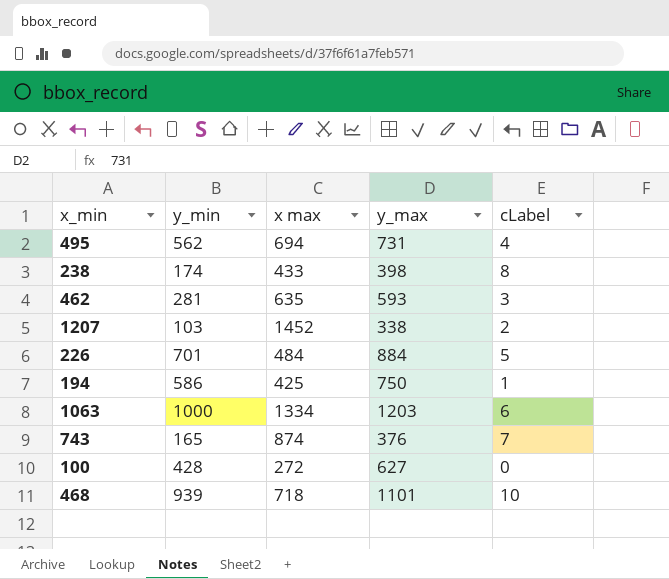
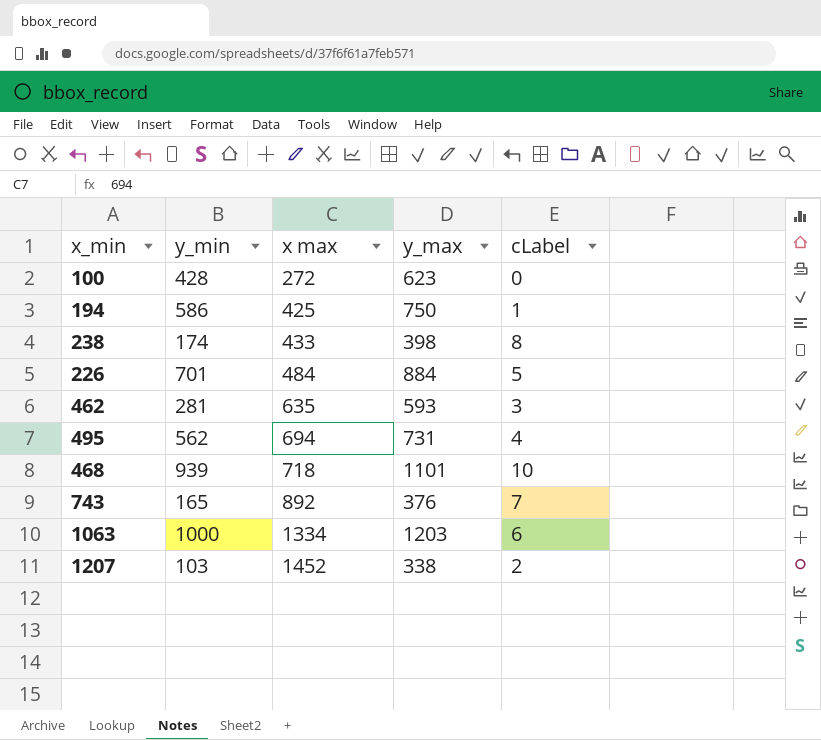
row order: none -> x max ascending
100 | y_max: 627 -> 623
743 | x max: 874 -> 892

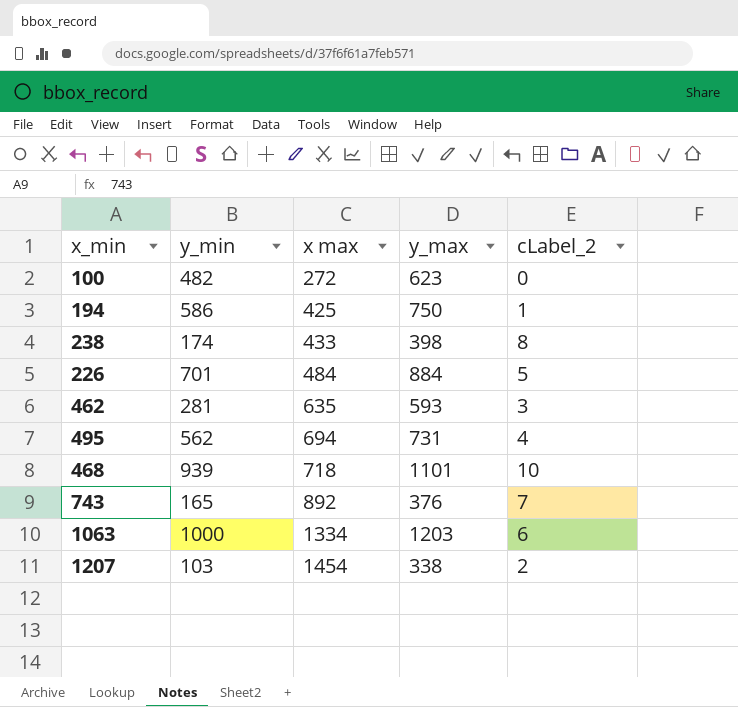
column name: cLabel -> cLabel_2
100 | y_min: 428 -> 482
1207 | x max: 1452 -> 1454

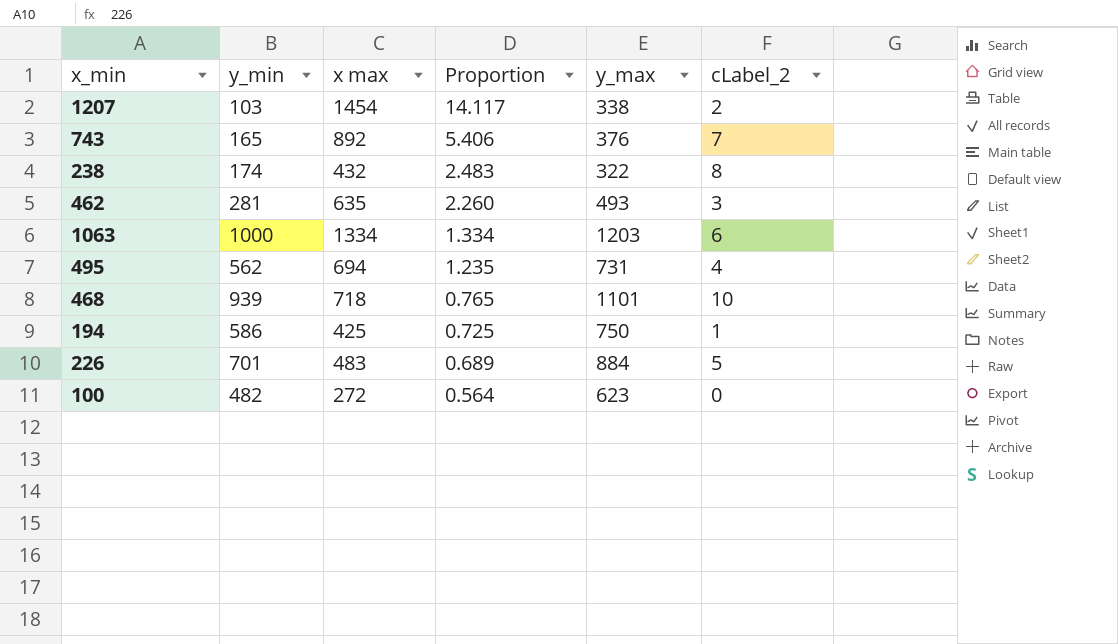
row order: x max ascending -> Proportion descending
column Proportion | formula: none -> [x max] / [y_min]
238 | x max: 433 -> 432
238 | y_max: 398 -> 322
462 | y_max: 593 -> 493
226 | x max: 484 -> 483

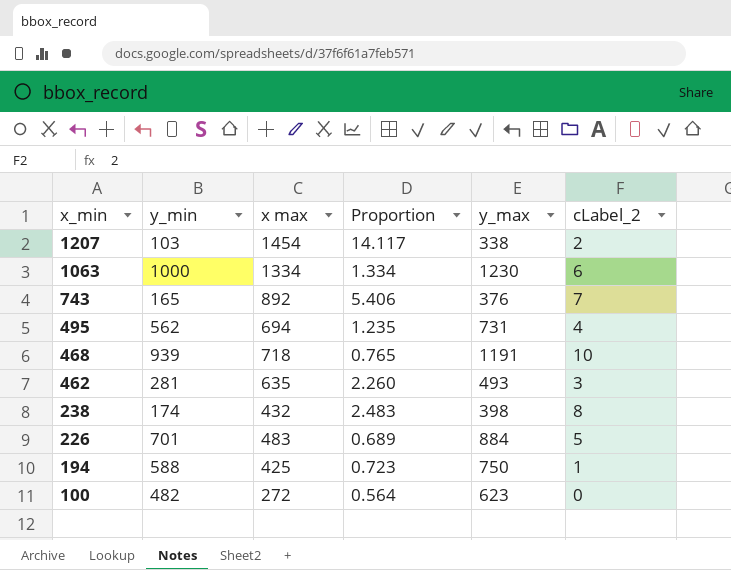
row order: Proportion descending -> x_min descending
1063 | y_max: 1203 -> 1230
468 | y_max: 1101 -> 1191
238 | y_max: 322 -> 398
194 | y_min: 586 -> 588
194 | Proportion: 0.725 -> 0.723

